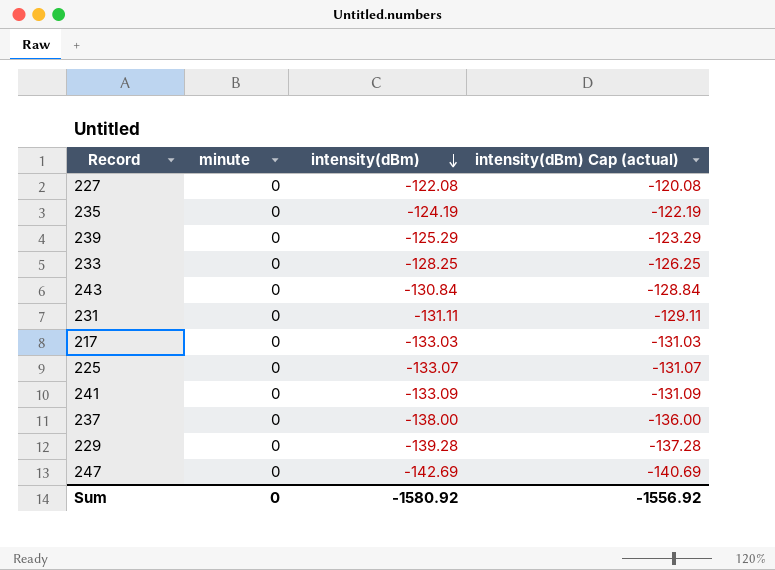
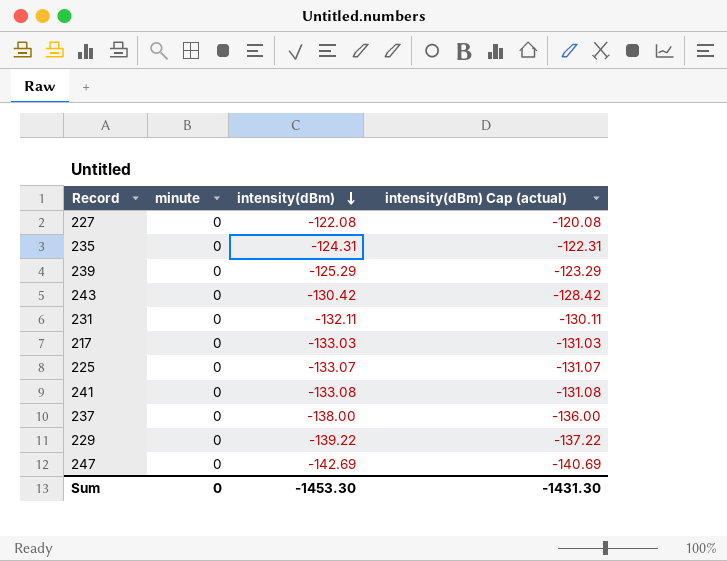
row 233: 0 | -128.25 | -126.25 -> none
235 | intensity(dBm): -124.19 -> -124.31
235 | intensity(dBm) Cap (actual): -122.19 -> -122.31
243 | intensity(dBm): -130.84 -> -130.42
243 | intensity(dBm) Cap (actual): -128.84 -> -128.42
231 | intensity(dBm): -131.11 -> -132.11
231 | intensity(dBm) Cap (actual): -129.11 -> -130.11
241 | intensity(dBm): -133.09 -> -133.08
241 | intensity(dBm) Cap (actual): -131.09 -> -131.08
229 | intensity(dBm): -139.28 -> -139.22
229 | intensity(dBm) Cap (actual): -137.28 -> -137.22
Sum | intensity(dBm): -1580.92 -> -1453.30
Sum | intensity(dBm) Cap (actual): -1556.92 -> -1431.30

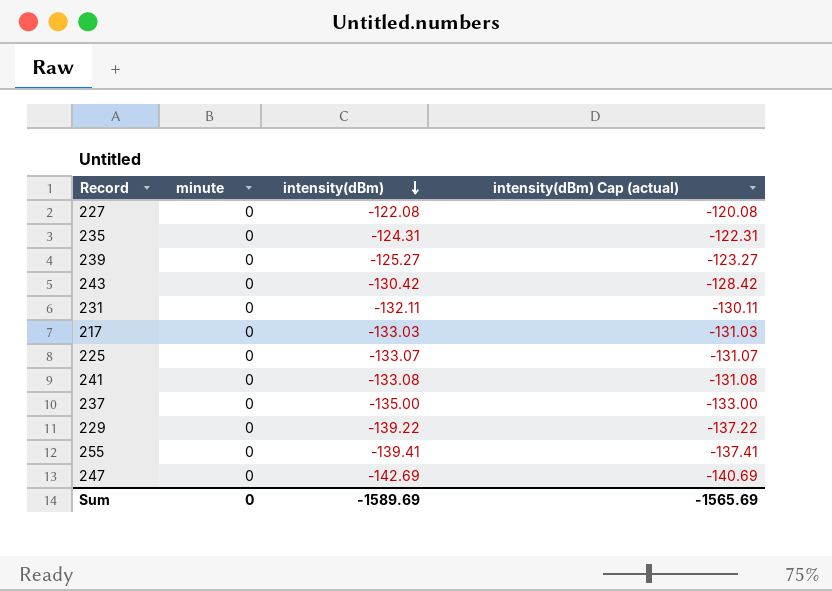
239 | intensity(dBm): -125.29 -> -125.27
239 | intensity(dBm) Cap (actual): -123.29 -> -123.27
237 | intensity(dBm): -138.00 -> -135.00
237 | intensity(dBm) Cap (actual): -136.00 -> -133.00
row 255: none -> 0 | -139.41 | -137.41
Sum | intensity(dBm): -1453.30 -> -1589.69
Sum | intensity(dBm) Cap (actual): -1431.30 -> -1565.69

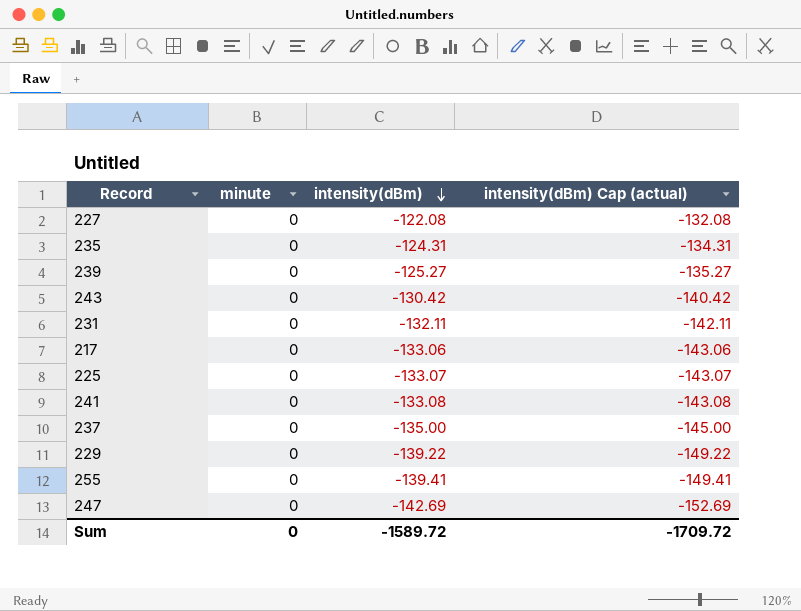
column intensity(dBm) Cap (actual) | formula: [intensity(dBm)] + 2 -> [intensity(dBm)] - 10
217 | intensity(dBm): -133.03 -> -133.06
Sum | intensity(dBm): -1589.69 -> -1589.72
Sum | intensity(dBm) Cap (actual): -1565.69 -> -1709.72

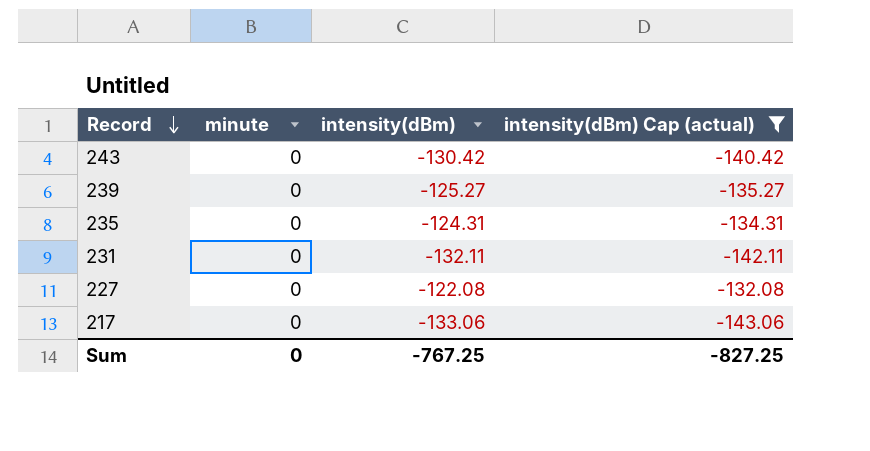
filter: none -> intensity(dBm) Cap (actual) >= -143.06
row order: intensity(dBm) descending -> Record descending
Sum | intensity(dBm): -1589.72 -> -767.25
Sum | intensity(dBm) Cap (actual): -1709.72 -> -827.25

